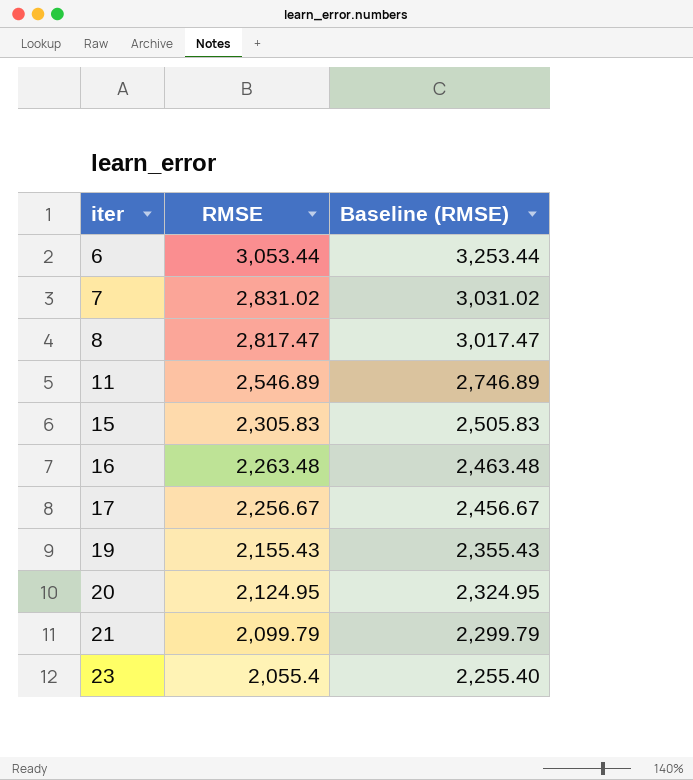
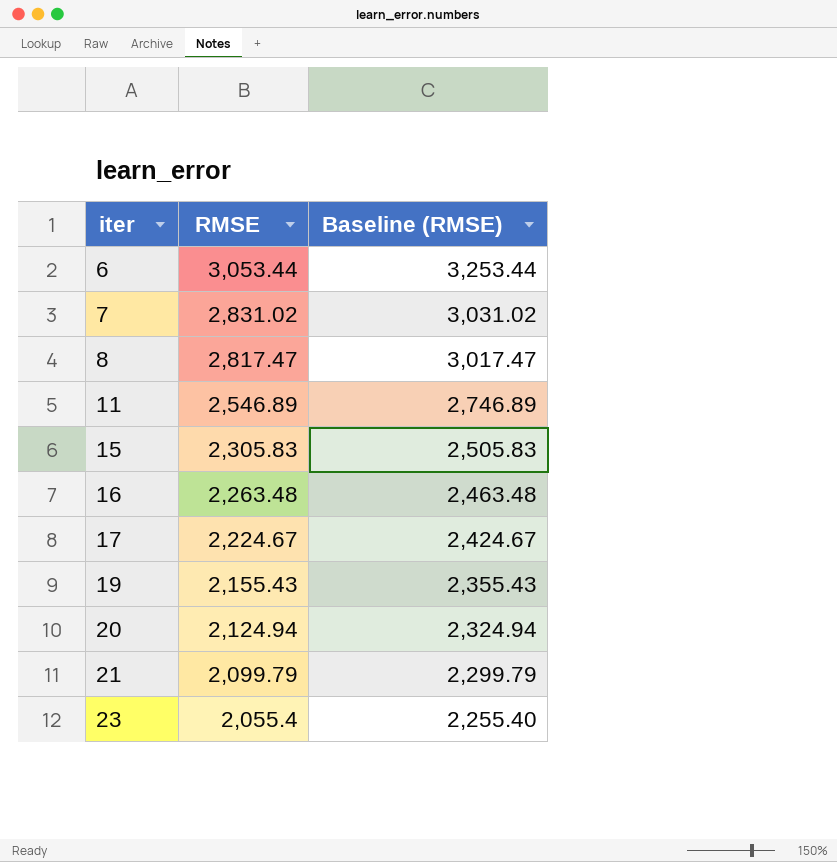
17 | RMSE: 2,256.67 -> 2,224.67
17 | Baseline (RMSE): 2,456.67 -> 2,424.67
20 | RMSE: 2,124.95 -> 2,124.94
20 | Baseline (RMSE): 2,324.95 -> 2,324.94

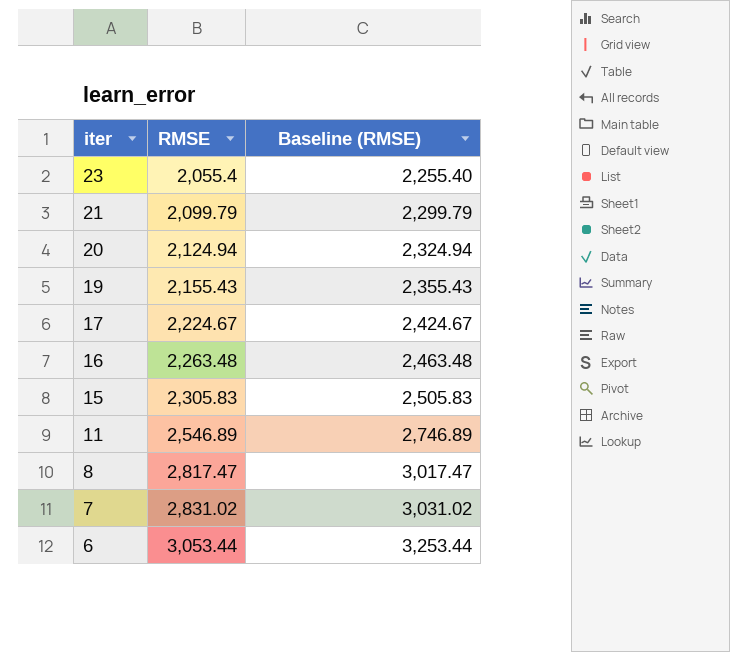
row order: iter ascending -> iter descending

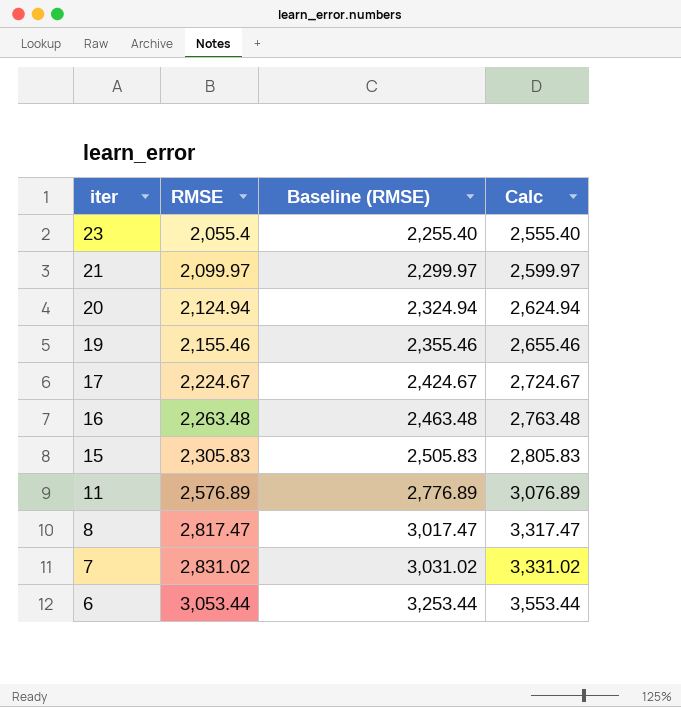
column Calc | formula: none -> [RMSE] + 500
21 | RMSE: 2,099.79 -> 2,099.97
21 | Baseline (RMSE): 2,299.79 -> 2,299.97
19 | RMSE: 2,155.43 -> 2,155.46
19 | Baseline (RMSE): 2,355.43 -> 2,355.46
11 | RMSE: 2,546.89 -> 2,576.89
11 | Baseline (RMSE): 2,746.89 -> 2,776.89

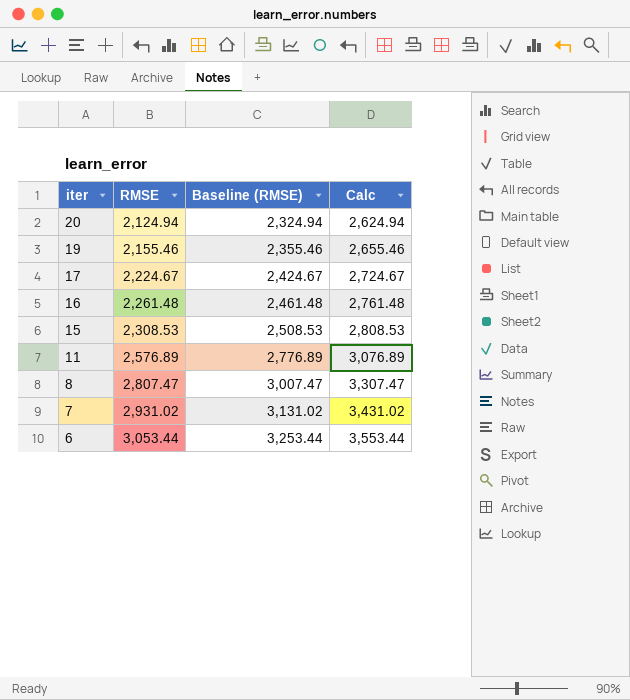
row 23: 2,055.4 | 2,255.40 | 2,555.40 -> none
row 21: 2,099.97 | 2,299.97 | 2,599.97 -> none
16 | RMSE: 2,263.48 -> 2,261.48
16 | Baseline (RMSE): 2,463.48 -> 2,461.48
16 | Calc: 2,763.48 -> 2,761.48
15 | RMSE: 2,305.83 -> 2,308.53
15 | Baseline (RMSE): 2,505.83 -> 2,508.53
15 | Calc: 2,805.83 -> 2,808.53
8 | RMSE: 2,817.47 -> 2,807.47
8 | Baseline (RMSE): 3,017.47 -> 3,007.47
8 | Calc: 3,317.47 -> 3,307.47
7 | RMSE: 2,831.02 -> 2,931.02
7 | Baseline (RMSE): 3,031.02 -> 3,131.02
7 | Calc: 3,331.02 -> 3,431.02

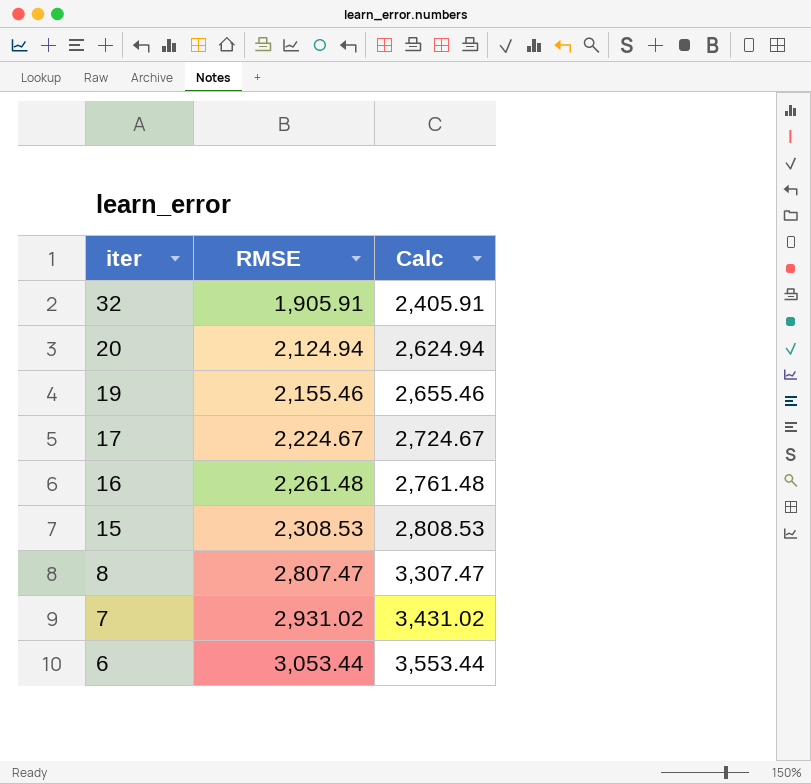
column Baseline (RMSE) | formula: [RMSE] + 200 -> none
row 11: 2,576.89 | 2,776.89 | 3,076.89 -> none
row 32: none -> 1,905.91 | 2,405.91

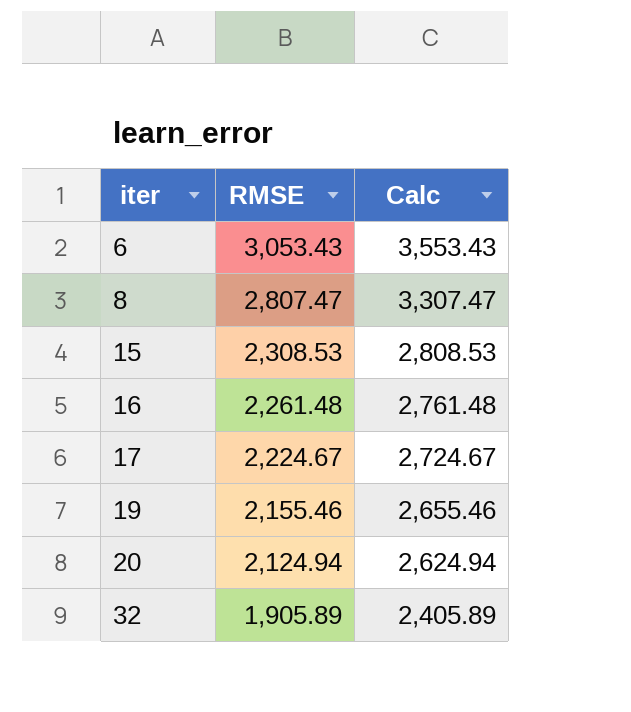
row order: iter descending -> iter ascending
row 7: 2,931.02 | 3,431.02 -> none
6 | RMSE: 3,053.44 -> 3,053.43
6 | Calc: 3,553.44 -> 3,553.43
32 | RMSE: 1,905.91 -> 1,905.89
32 | Calc: 2,405.91 -> 2,405.89

